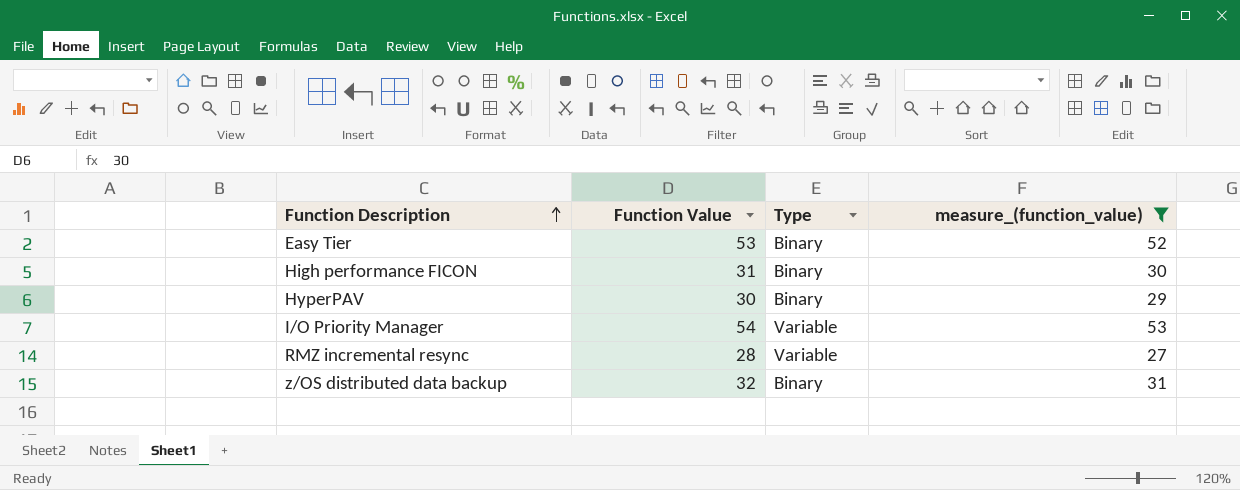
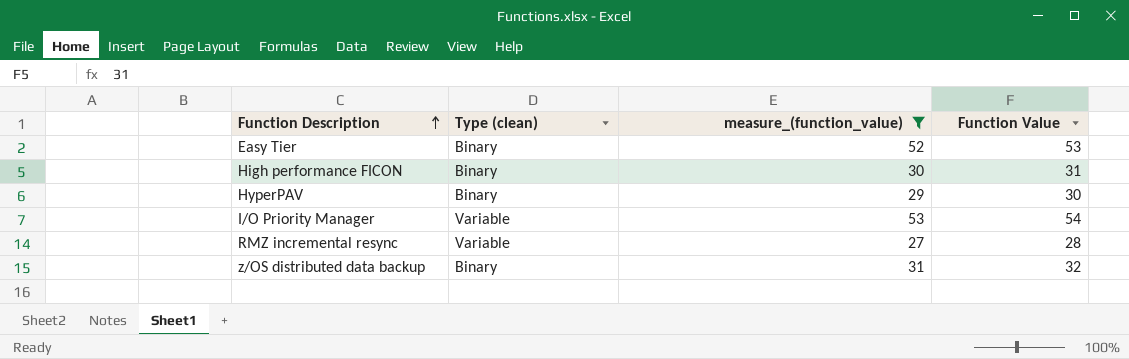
column name: Type -> Type (clean)
column Function Value | position: 2 -> 4

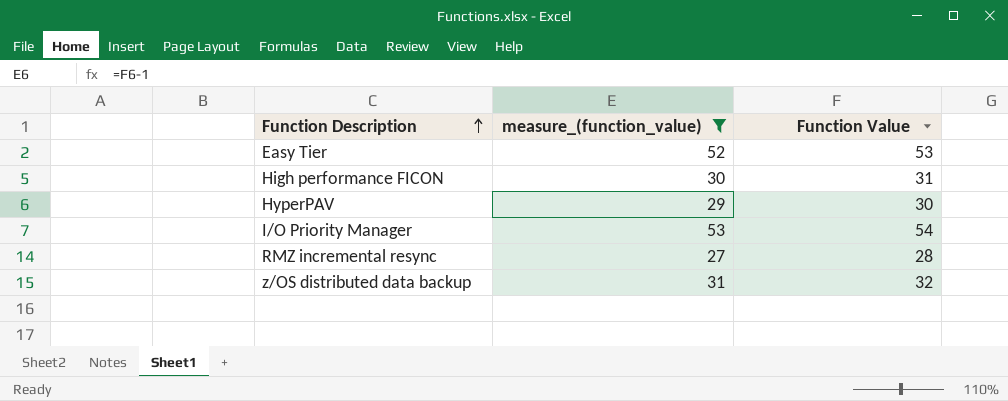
column Type (clean) | position: 2 -> none

